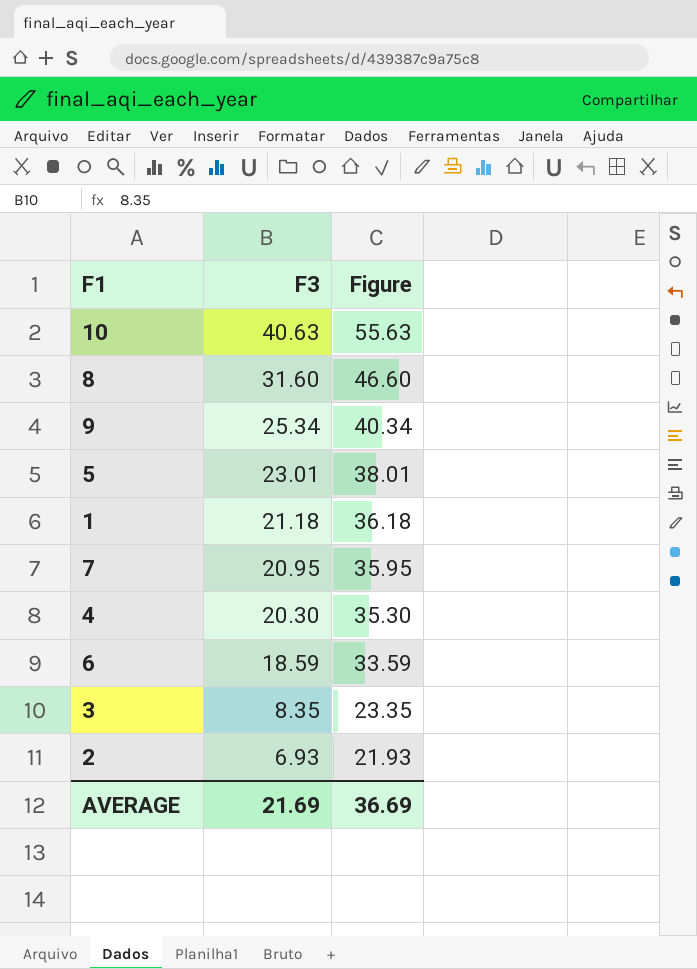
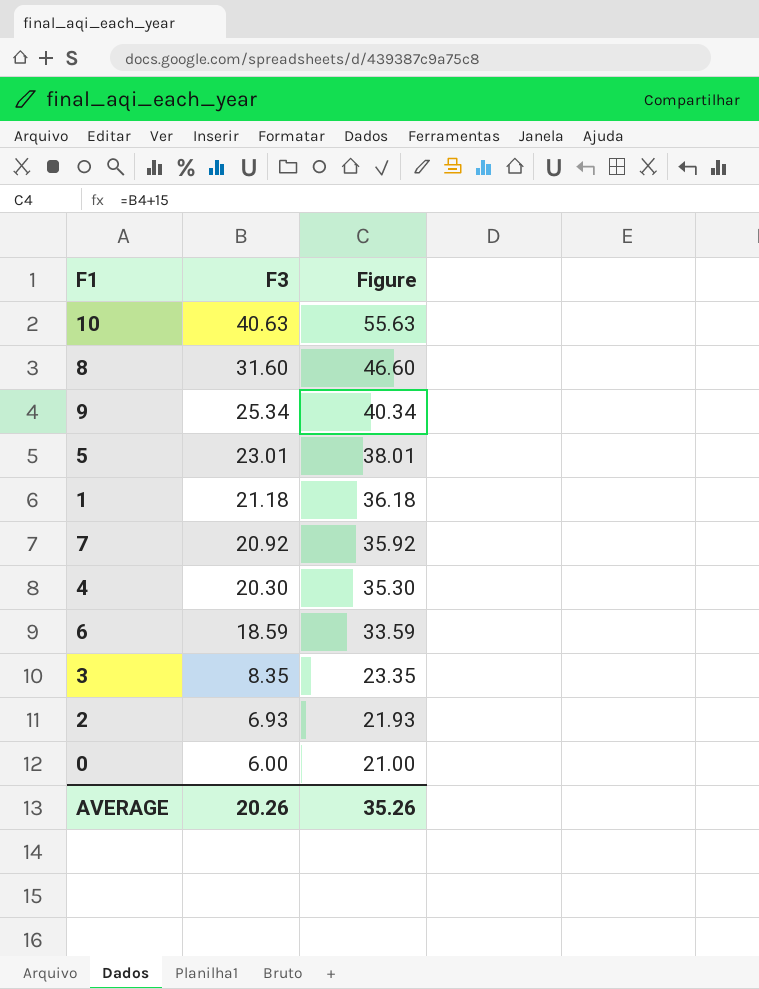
7 | F3: 20.95 -> 20.92
7 | Figure: 35.95 -> 35.92
row 0: none -> 6.00 | 21.00
AVERAGE | F3: 21.69 -> 20.26
AVERAGE | Figure: 36.69 -> 35.26

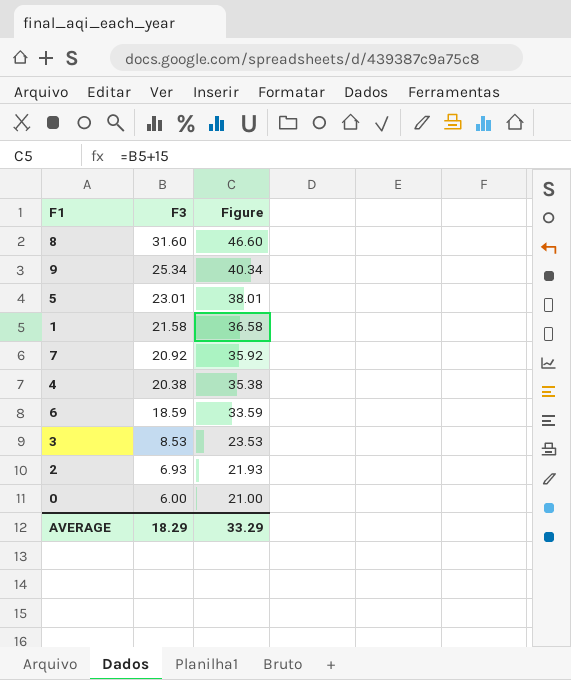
row 10: 40.63 | 55.63 -> none
1 | F3: 21.18 -> 21.58
1 | Figure: 36.18 -> 36.58
4 | F3: 20.30 -> 20.38
4 | Figure: 35.30 -> 35.38
3 | F3: 8.35 -> 8.53
3 | Figure: 23.35 -> 23.53
AVERAGE | F3: 20.26 -> 18.29
AVERAGE | Figure: 35.26 -> 33.29

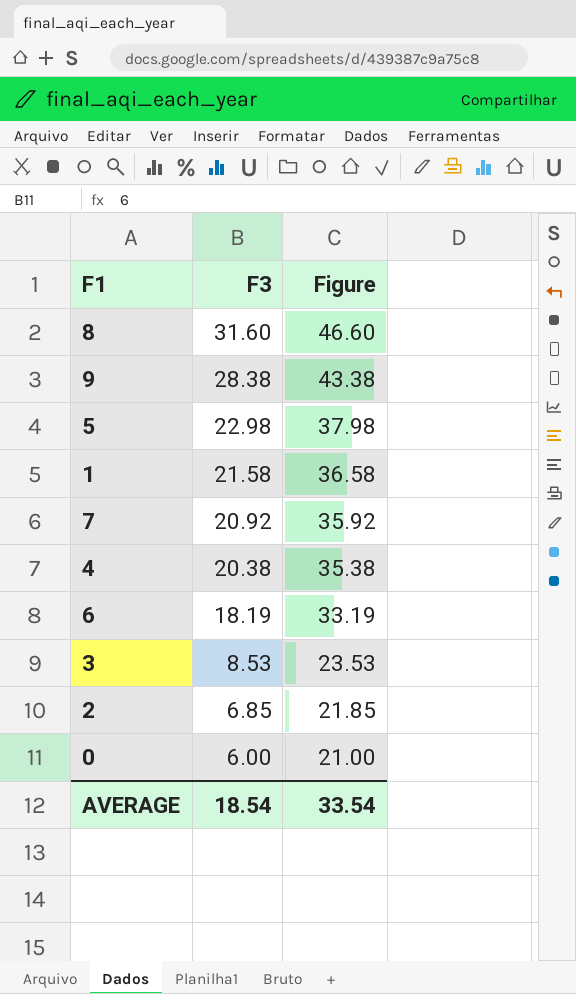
9 | F3: 25.34 -> 28.38
9 | Figure: 40.34 -> 43.38
5 | F3: 23.01 -> 22.98
5 | Figure: 38.01 -> 37.98
6 | F3: 18.59 -> 18.19
6 | Figure: 33.59 -> 33.19
2 | F3: 6.93 -> 6.85
2 | Figure: 21.93 -> 21.85
AVERAGE | F3: 18.29 -> 18.54
AVERAGE | Figure: 33.29 -> 33.54

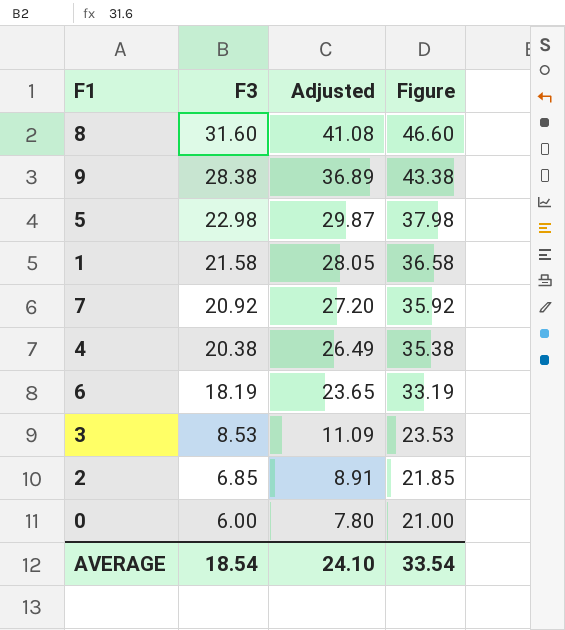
column Adjusted | formula: none -> [F3] * 1.3

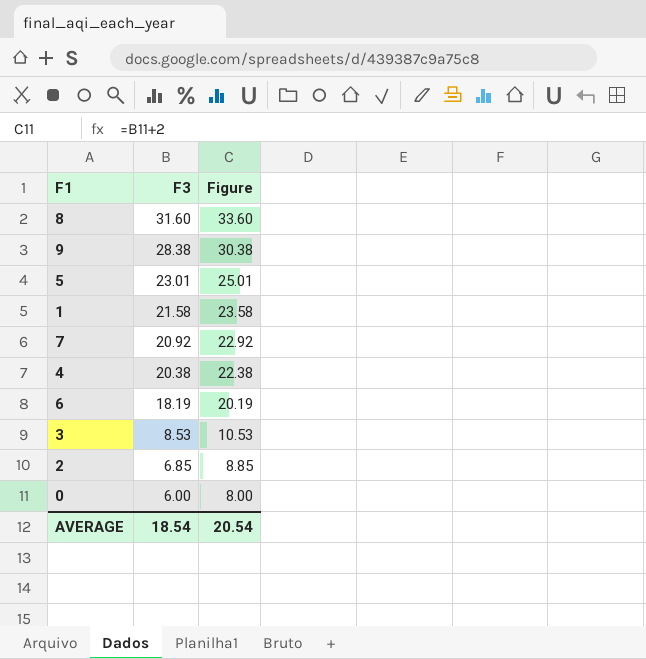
column Adjusted | formula: [F3] * 1.3 -> none
column Figure | formula: [F3] + 15 -> [F3] + 2
5 | F3: 22.98 -> 23.01
AVERAGE | Figure: 33.54 -> 20.54

